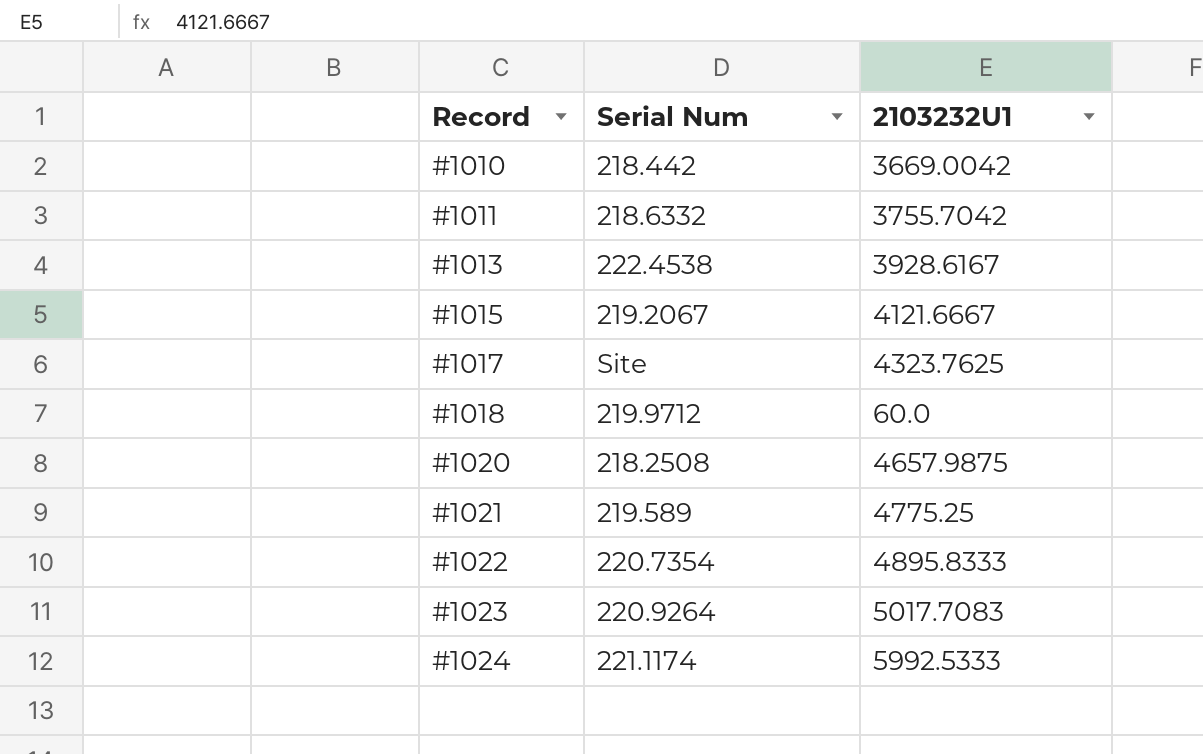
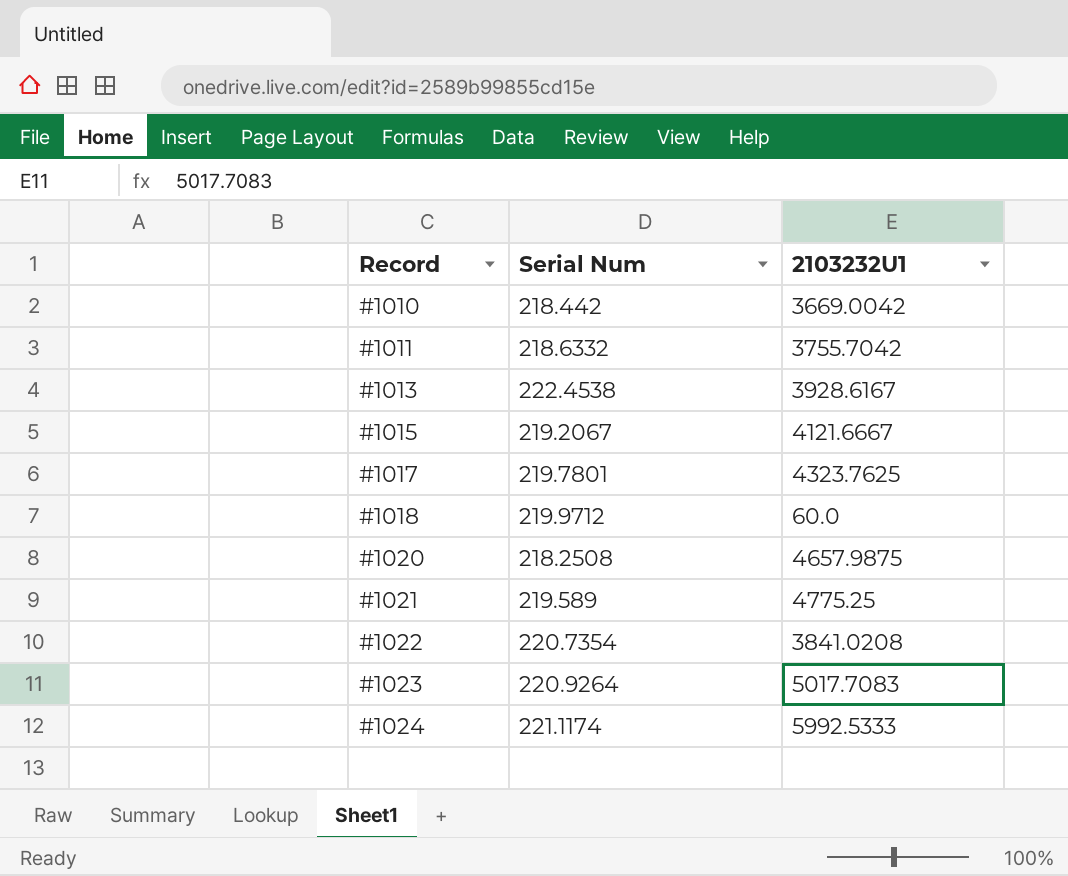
#1017 | Serial Num: Site -> 219.7801
#1022 | 2103232U1: 4895.8333 -> 3841.0208

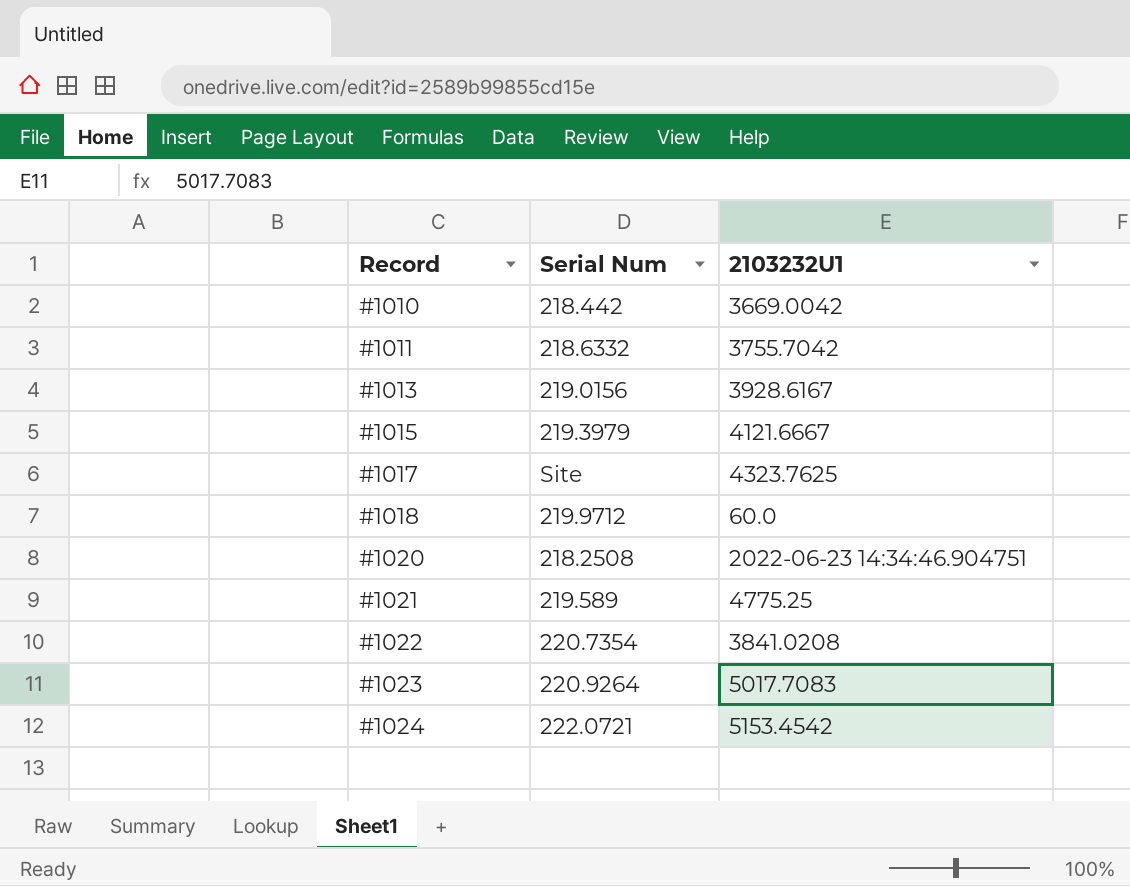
#1013 | Serial Num: 222.4538 -> 219.0156
#1015 | Serial Num: 219.2067 -> 219.3979
#1017 | Serial Num: 219.7801 -> Site
#1020 | 2103232U1: 4657.9875 -> 2022-06-23 14:34:46.904751
#1024 | Serial Num: 221.1174 -> 222.0721
#1024 | 2103232U1: 5992.5333 -> 5153.4542

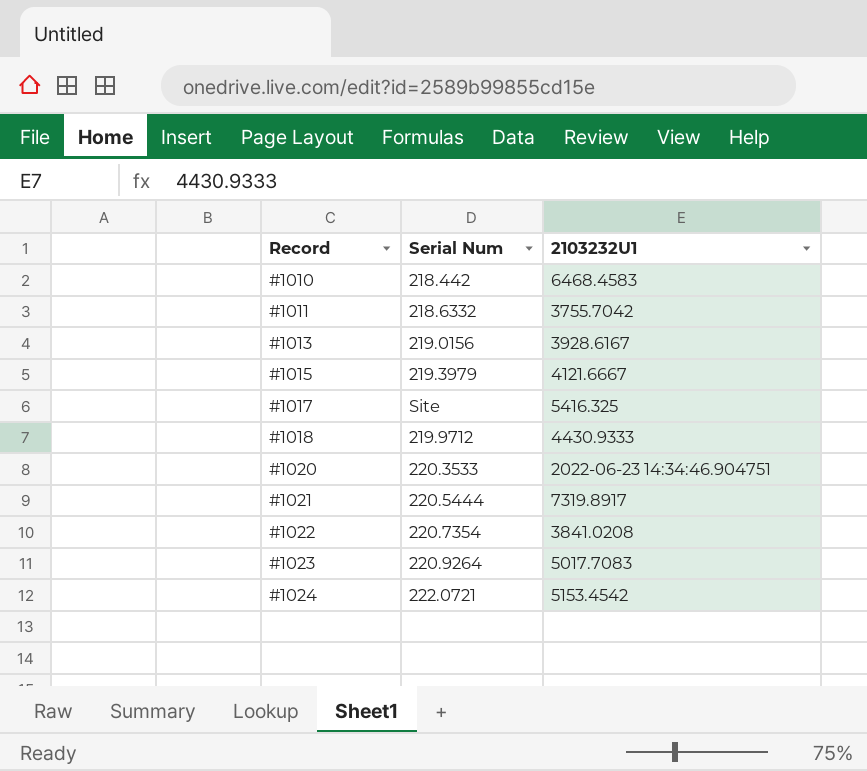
#1010 | 2103232U1: 3669.0042 -> 6468.4583
#1017 | 2103232U1: 4323.7625 -> 5416.325
#1018 | 2103232U1: 60.0 -> 4430.9333
#1020 | Serial Num: 218.2508 -> 220.3533
#1021 | Serial Num: 219.589 -> 220.5444
#1021 | 2103232U1: 4775.25 -> 7319.8917

